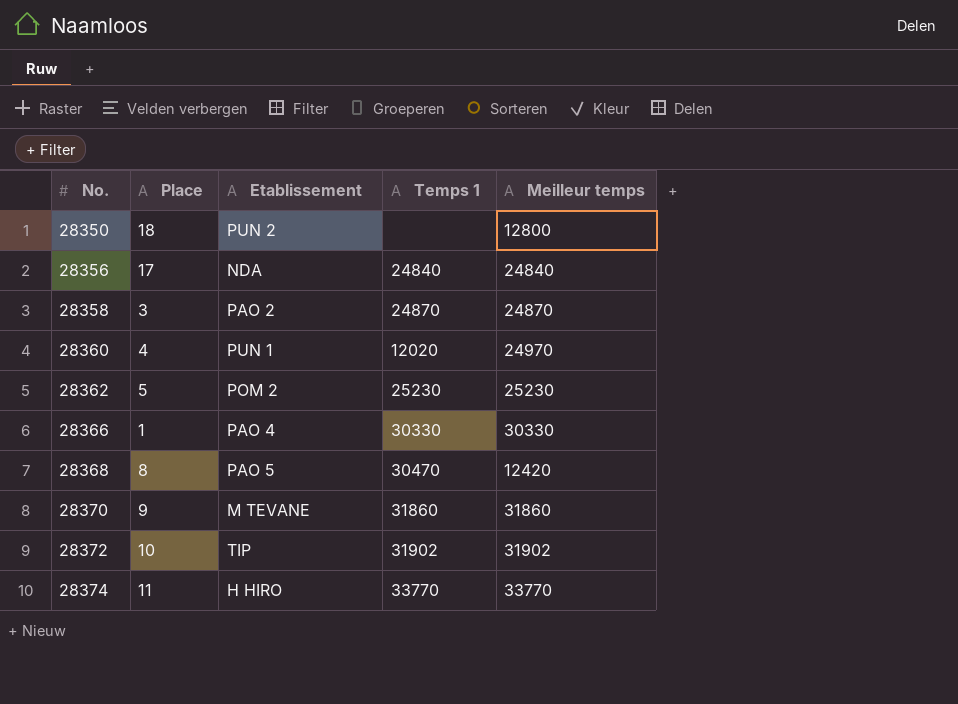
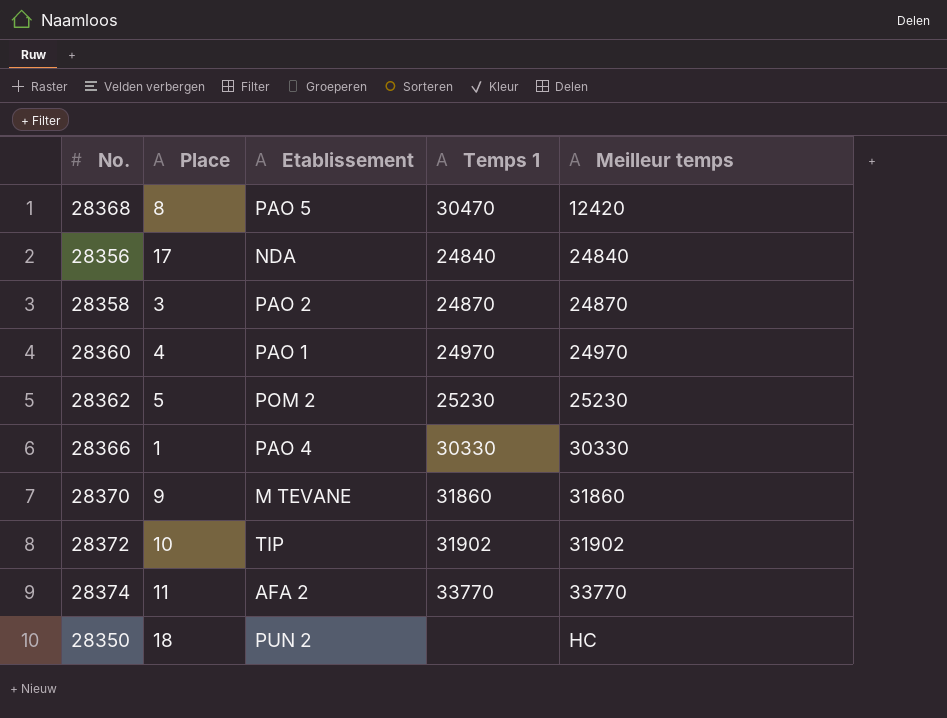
row order: No. ascending -> Meilleur temps ascending
28360 | Etablissement: PUN 1 -> PAO 1
28360 | Temps 1: 12020 -> 24970
28374 | Etablissement: H HIRO -> AFA 2
28350 | Meilleur temps: 12800 -> HC

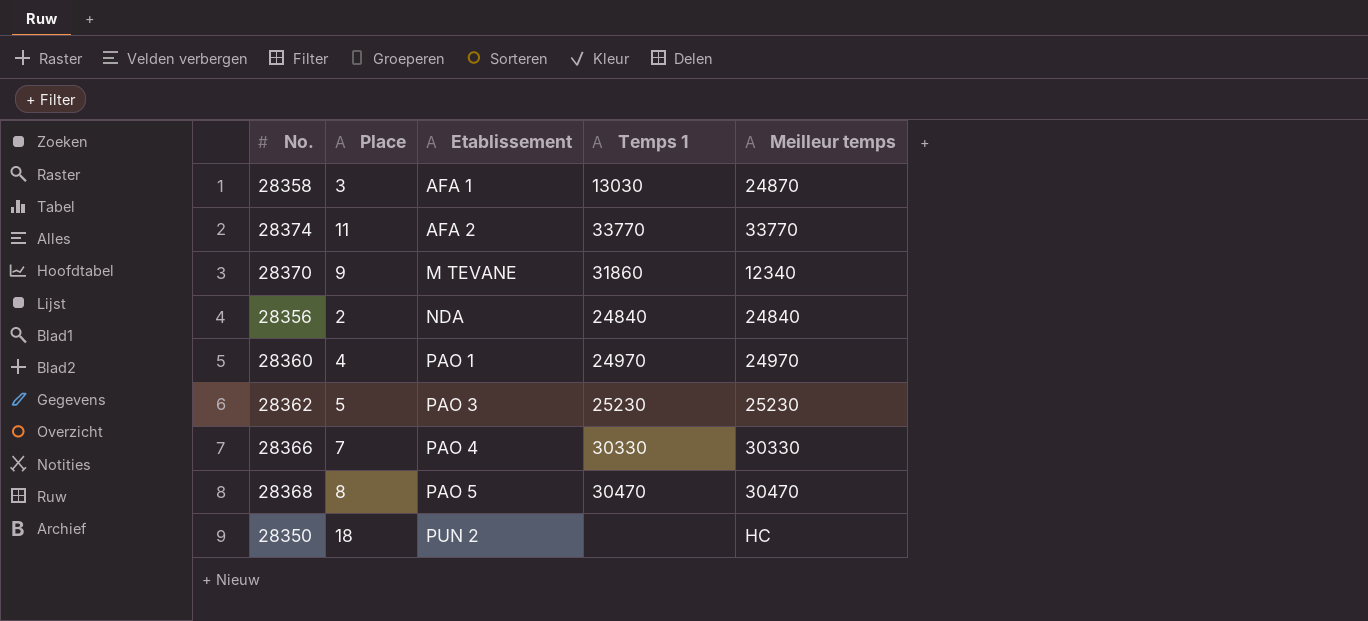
row order: Meilleur temps ascending -> Etablissement ascending
row 28372: 10 | TIP | 31902 | 31902 -> none
28358 | Etablissement: PAO 2 -> AFA 1
28358 | Temps 1: 24870 -> 13030
28370 | Meilleur temps: 31860 -> 12340
28356 | Place: 17 -> 2
28362 | Etablissement: POM 2 -> PAO 3
28366 | Place: 1 -> 7
28368 | Meilleur temps: 12420 -> 30470

